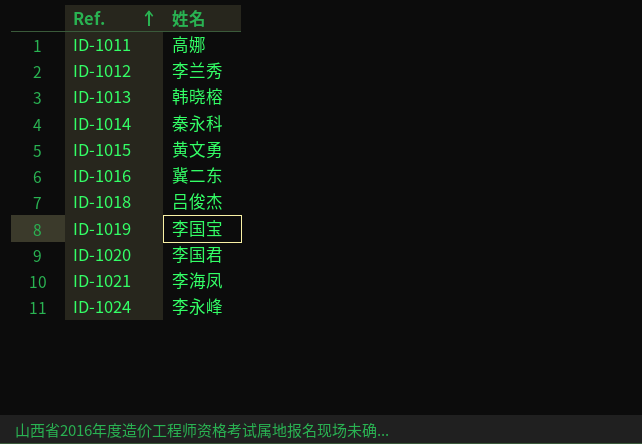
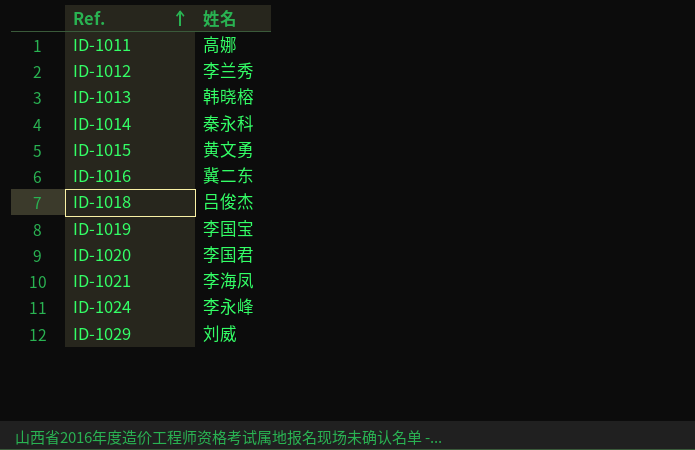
row ID-1029: none -> 刘威

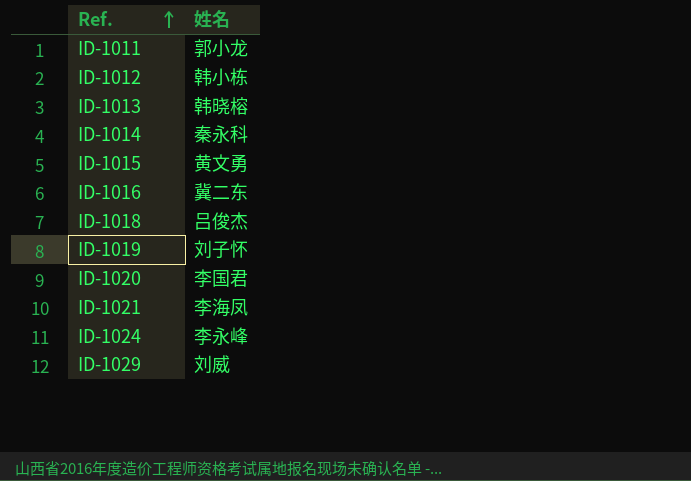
ID-1011 | 姓名: 高娜 -> 郭小龙
ID-1012 | 姓名: 李兰秀 -> 韩小栋
ID-1019 | 姓名: 李国宝 -> 刘子怀

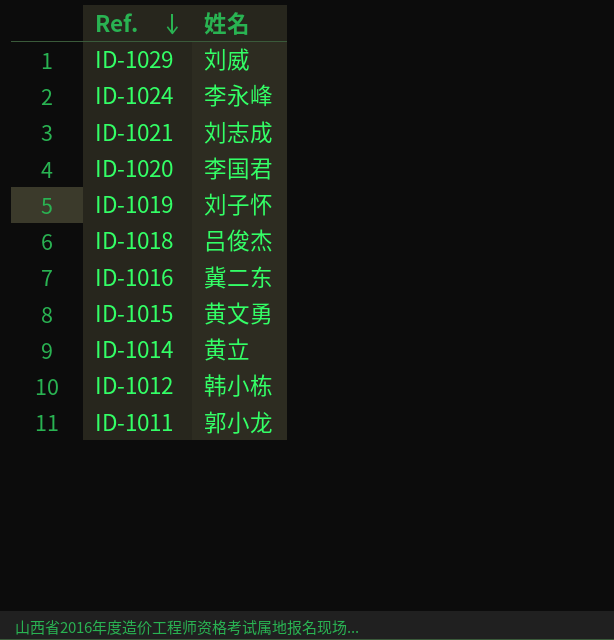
row order: Ref. ascending -> Ref. descending
row ID-1013: 韩晓榕 -> none
ID-1021 | 姓名: 李海凤 -> 刘志成
ID-1014 | 姓名: 秦永科 -> 黄立

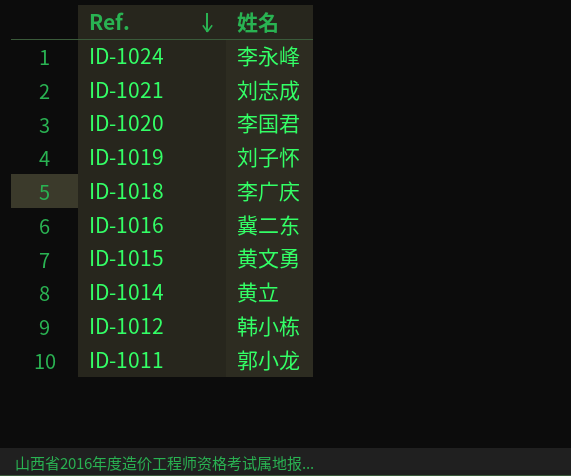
row ID-1029: 刘威 -> none
ID-1018 | 姓名: 吕俊杰 -> 李广庆

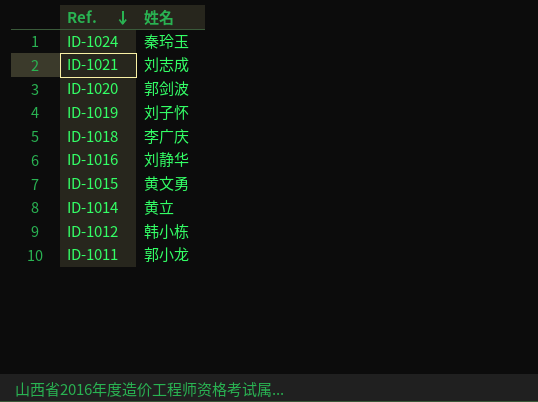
ID-1024 | 姓名: 李永峰 -> 秦玲玉
ID-1020 | 姓名: 李国君 -> 郭剑波
ID-1016 | 姓名: 冀二东 -> 刘静华

